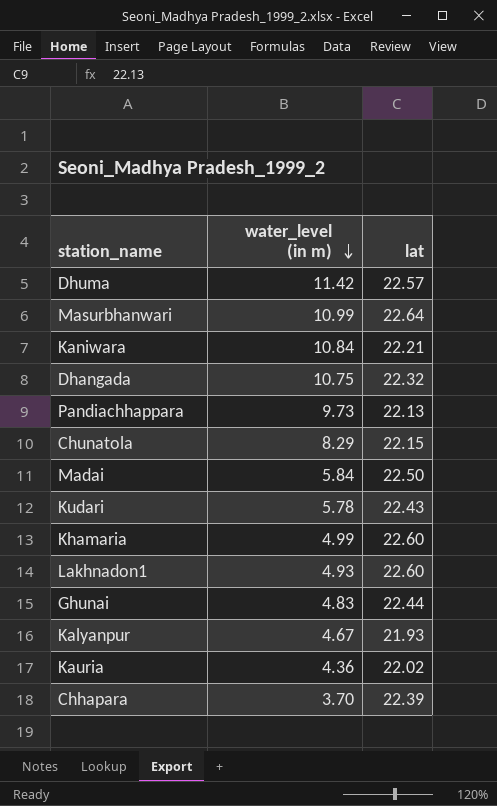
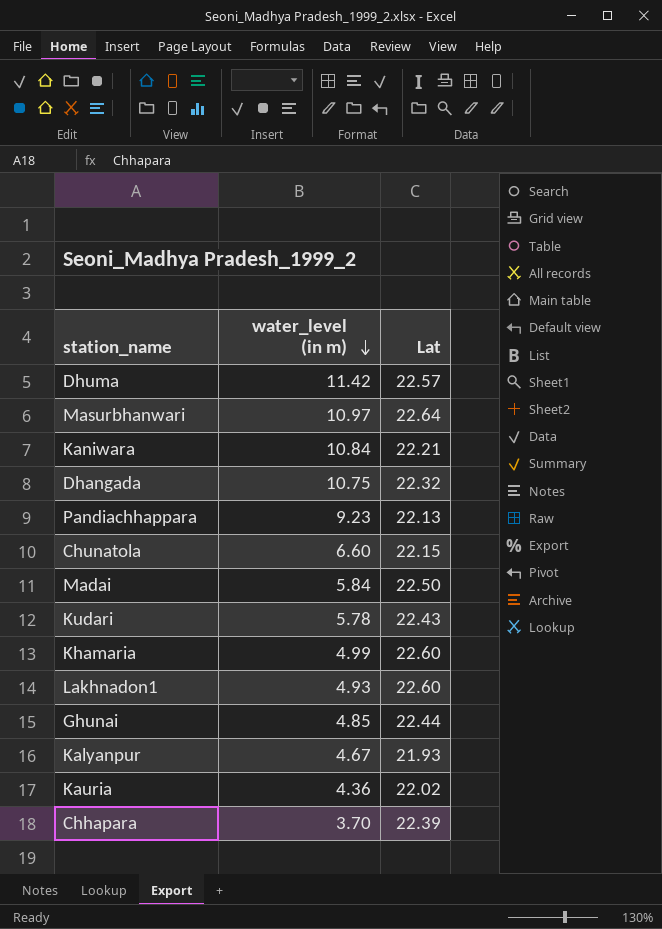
column name: lat -> Lat
Masurbhanwari | water_level (in m): 10.99 -> 10.97
Pandiachhappara | water_level (in m): 9.73 -> 9.23
Chunatola | water_level (in m): 8.29 -> 6.60
Ghunai | water_level (in m): 4.83 -> 4.85

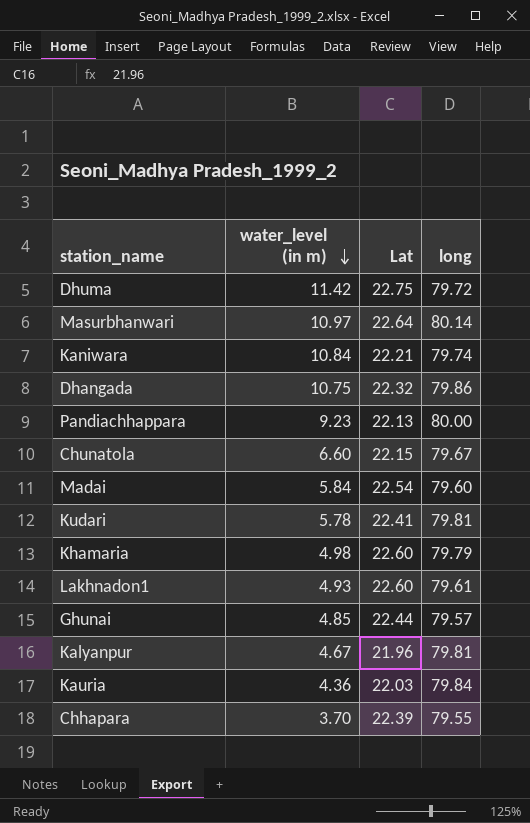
column long | position: none -> 4
Dhuma | Lat: 22.57 -> 22.75
Madai | Lat: 22.50 -> 22.54
Kudari | Lat: 22.43 -> 22.41
Khamaria | water_level (in m): 4.99 -> 4.98
Kalyanpur | Lat: 21.93 -> 21.96
Kauria | Lat: 22.02 -> 22.03

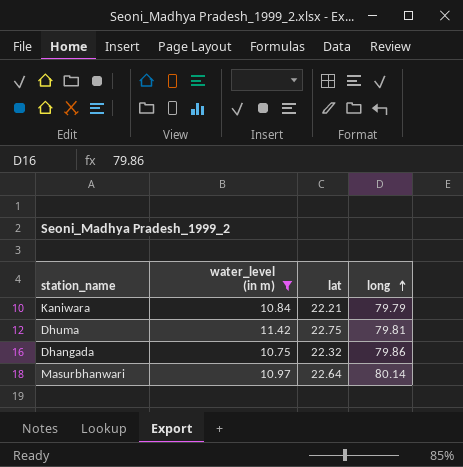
filter: none -> water_level (in m) >= 10.75
row order: water_level (in m) descending -> long ascending
column name: Lat -> lat
Kaniwara | long: 79.74 -> 79.79
Dhuma | long: 79.72 -> 79.81

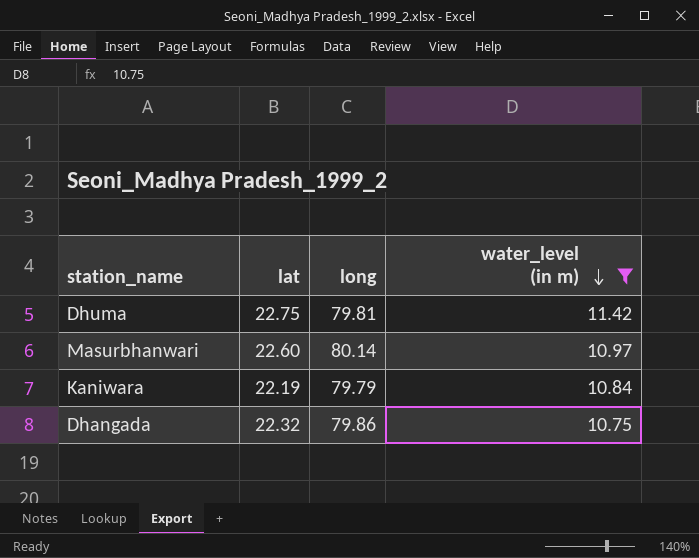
row order: long ascending -> water_level (in m) descending
column water_level (in m) | position: 2 -> 4
Masurbhanwari | lat: 22.64 -> 22.60
Kaniwara | lat: 22.21 -> 22.19

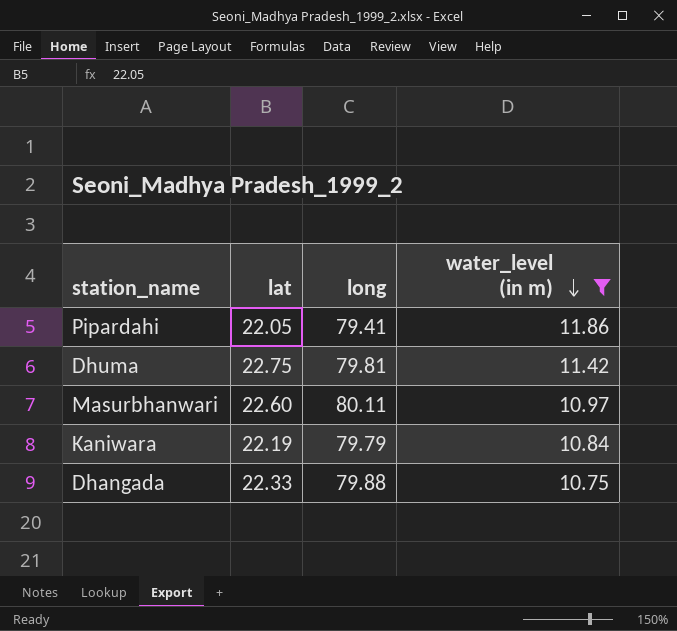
row Pipardahi: none -> 22.05 | 79.41 | 11.86
Masurbhanwari | long: 80.14 -> 80.11
Dhangada | lat: 22.32 -> 22.33
Dhangada | long: 79.86 -> 79.88

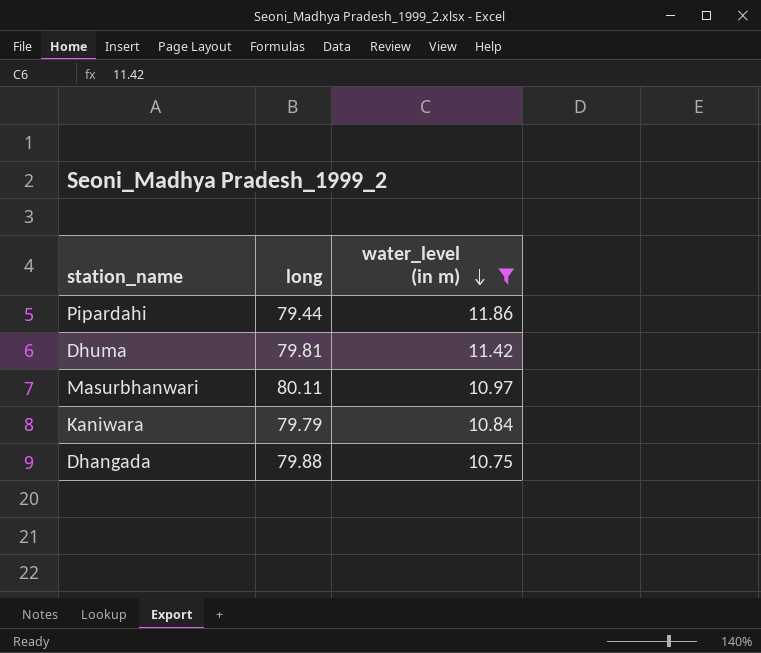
column lat | position: 2 -> none
Pipardahi | long: 79.41 -> 79.44

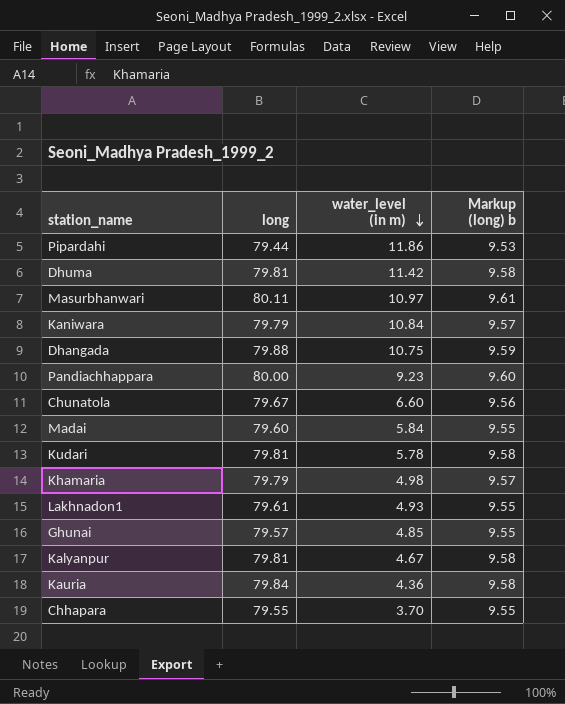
filter: water_level (in m) >= 10.75 -> none
column Markup (long) b | formula: none -> [long] * 0.12

